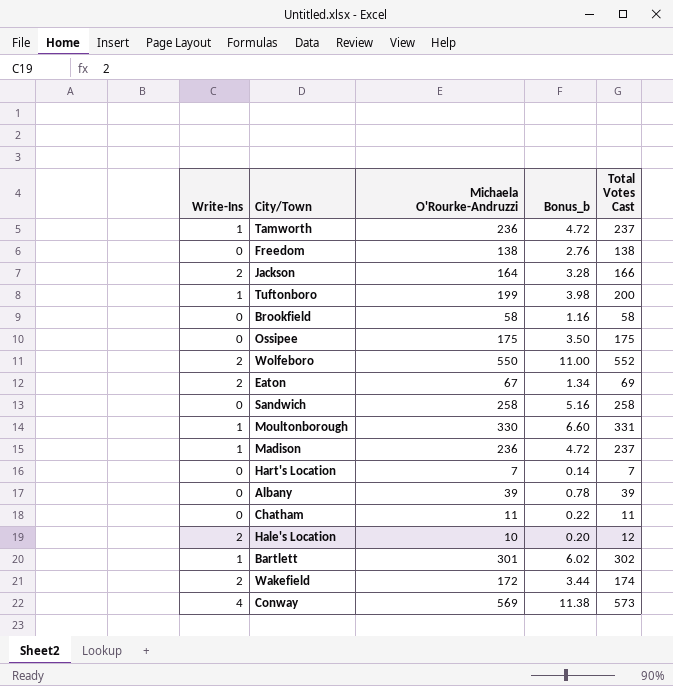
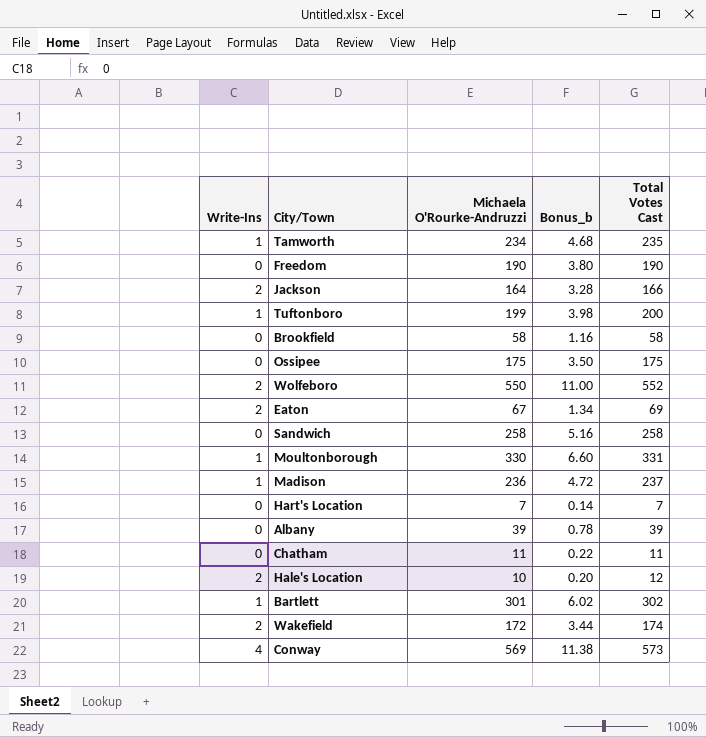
Tamworth | Michaela O'Rourke-Andruzzi: 236 -> 234
Tamworth | Bonus_b: 4.72 -> 4.68
Tamworth | Total Votes Cast: 237 -> 235
Freedom | Michaela O'Rourke-Andruzzi: 138 -> 190
Freedom | Bonus_b: 2.76 -> 3.80
Freedom | Total Votes Cast: 138 -> 190

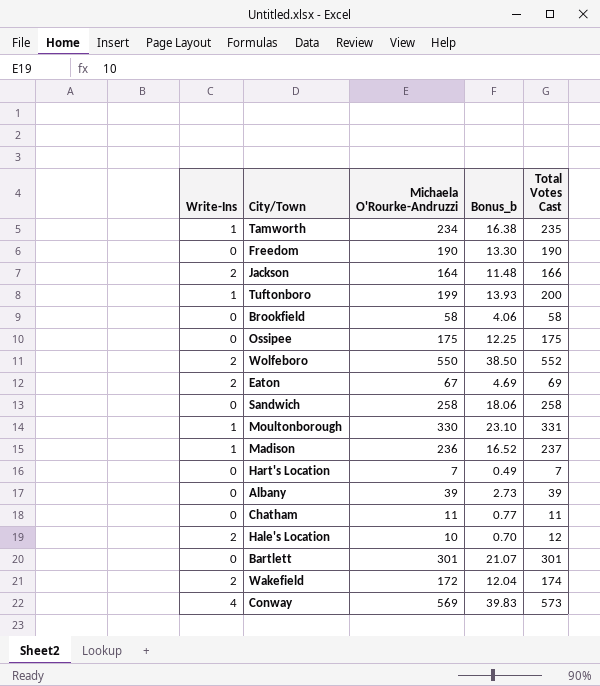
column Bonus_b | formula: [Michaela O'Rourke-Andruzzi] * 0.02 -> [Michaela O'Rourke-Andruzzi] * 0.07
Bartlett | Write-Ins: 1 -> 0
Bartlett | Total Votes Cast: 302 -> 301

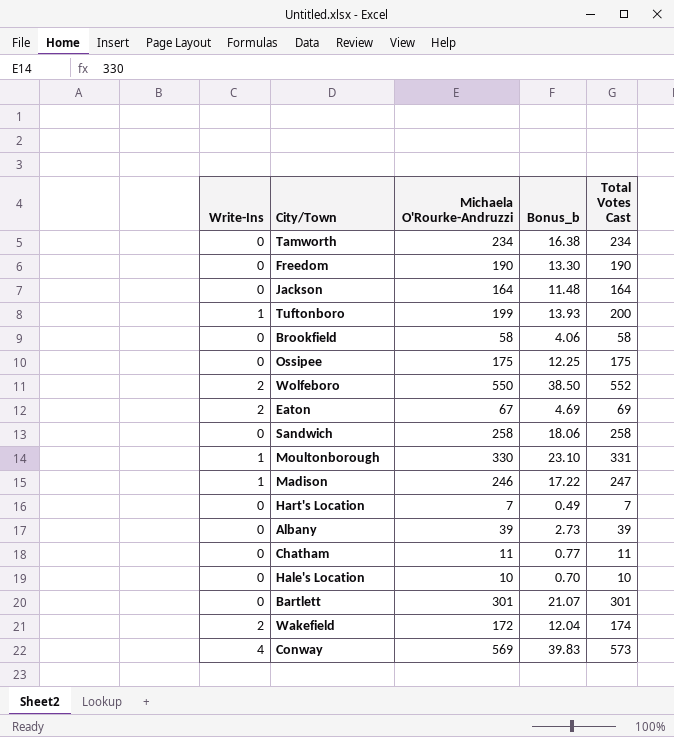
Tamworth | Write-Ins: 1 -> 0
Tamworth | Total Votes Cast: 235 -> 234
Jackson | Write-Ins: 2 -> 0
Jackson | Total Votes Cast: 166 -> 164
Madison | Michaela O'Rourke-Andruzzi: 236 -> 246
Madison | Bonus_b: 16.52 -> 17.22
Madison | Total Votes Cast: 237 -> 247
Hale's Location | Write-Ins: 2 -> 0
Hale's Location | Total Votes Cast: 12 -> 10

